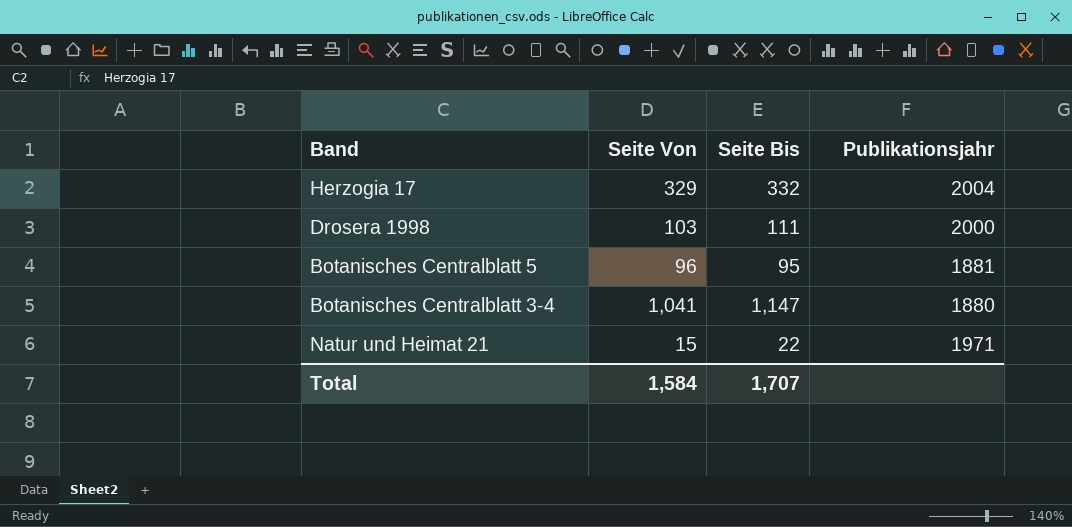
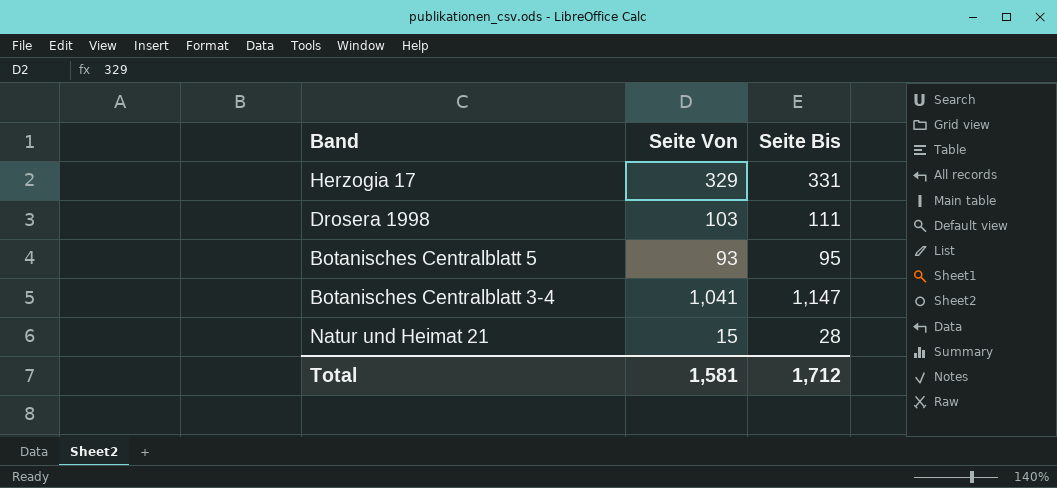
column Publikationsjahr | position: 4 -> none
Herzogia 17 | Seite Bis: 332 -> 331
Botanisches Centralblatt 5 | Seite Von: 96 -> 93
Natur und Heimat 21 | Seite Bis: 22 -> 28
Total | Seite Von: 1,584 -> 1,581
Total | Seite Bis: 1,707 -> 1,712

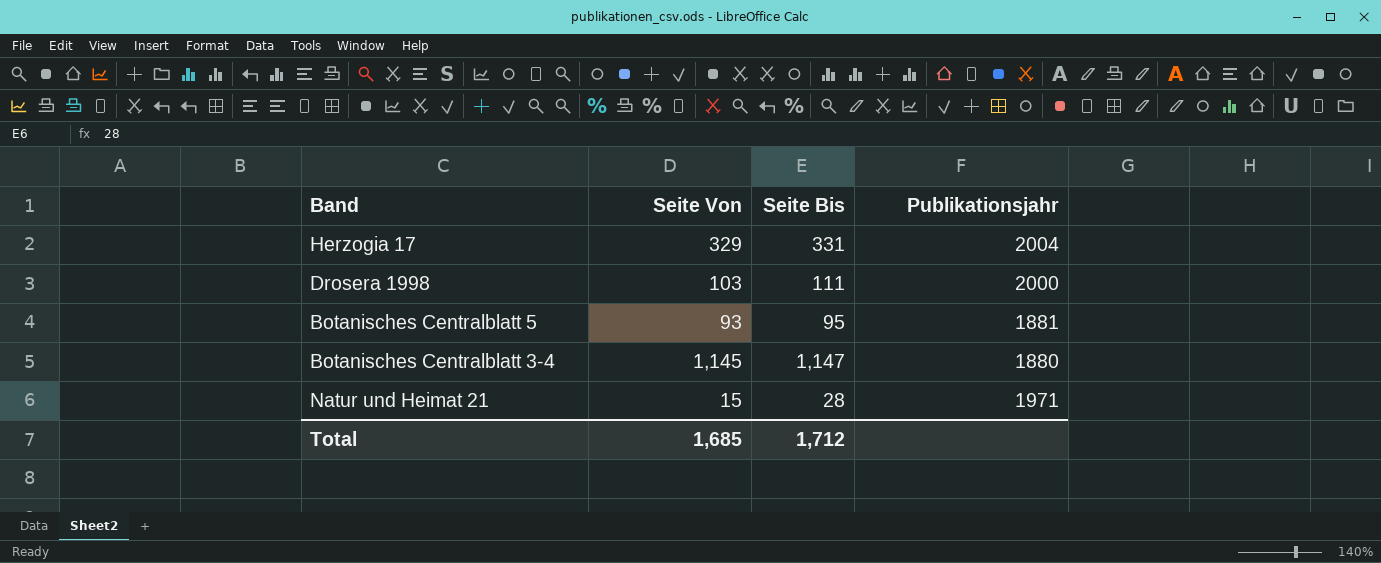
column Publikationsjahr | position: none -> 4
Botanisches Centralblatt 3-4 | Seite Von: 1,041 -> 1,145
Total | Seite Von: 1,581 -> 1,685

